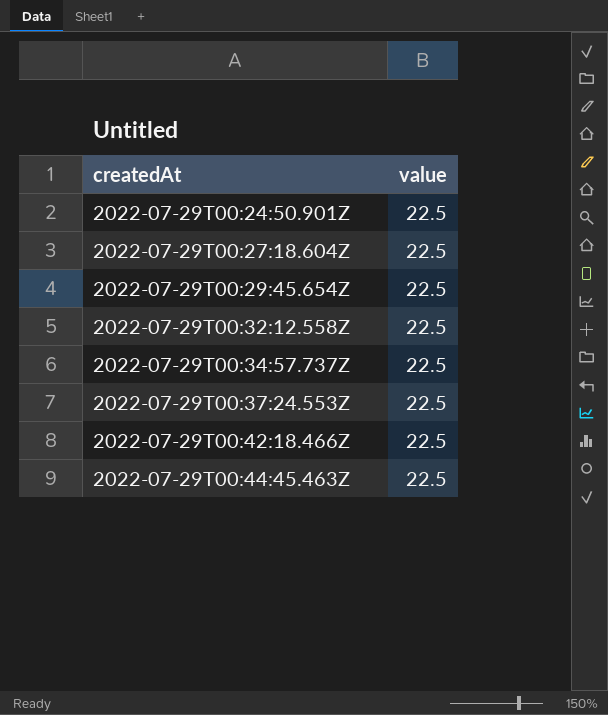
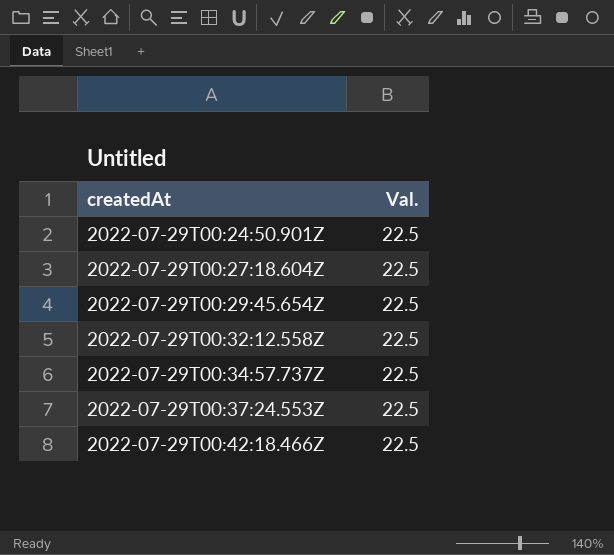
column name: value -> Val.
row 2022-07-29T00:44:45.463Z: 22.5 -> none

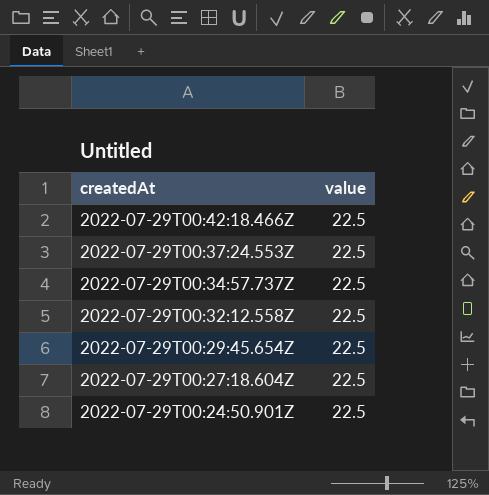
row order: createdAt ascending -> createdAt descending
column name: Val. -> value

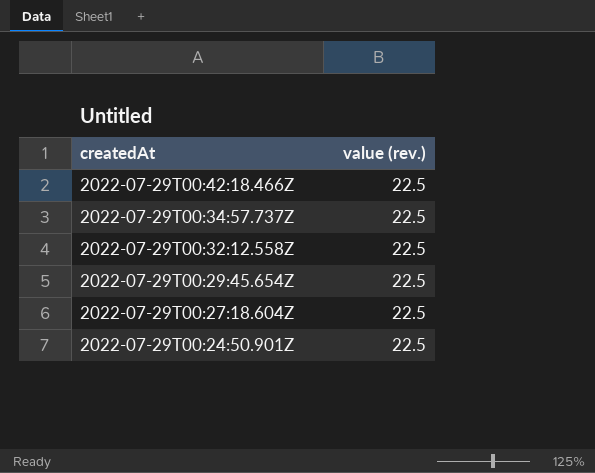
column name: value -> value (rev.)
row 2022-07-29T00:37:24.553Z: 22.5 -> none

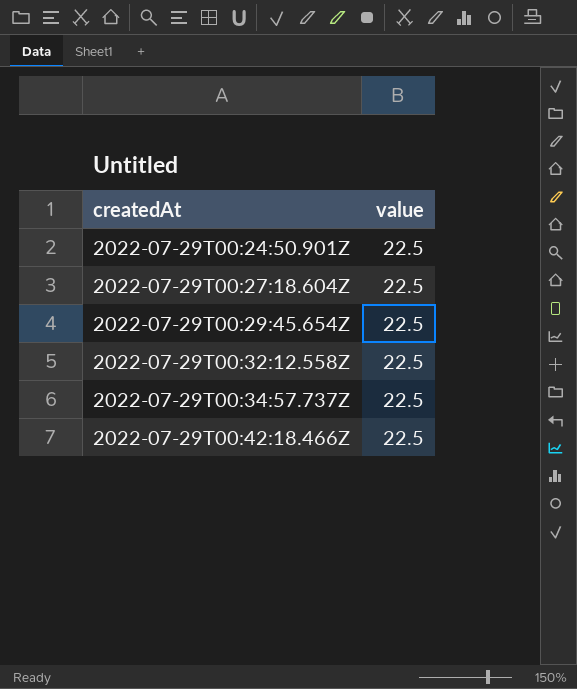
row order: createdAt descending -> createdAt ascending
column name: value (rev.) -> value

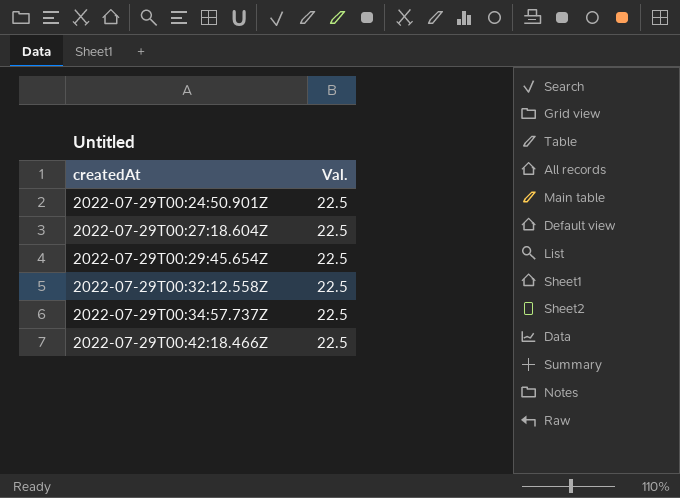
column name: value -> Val.

